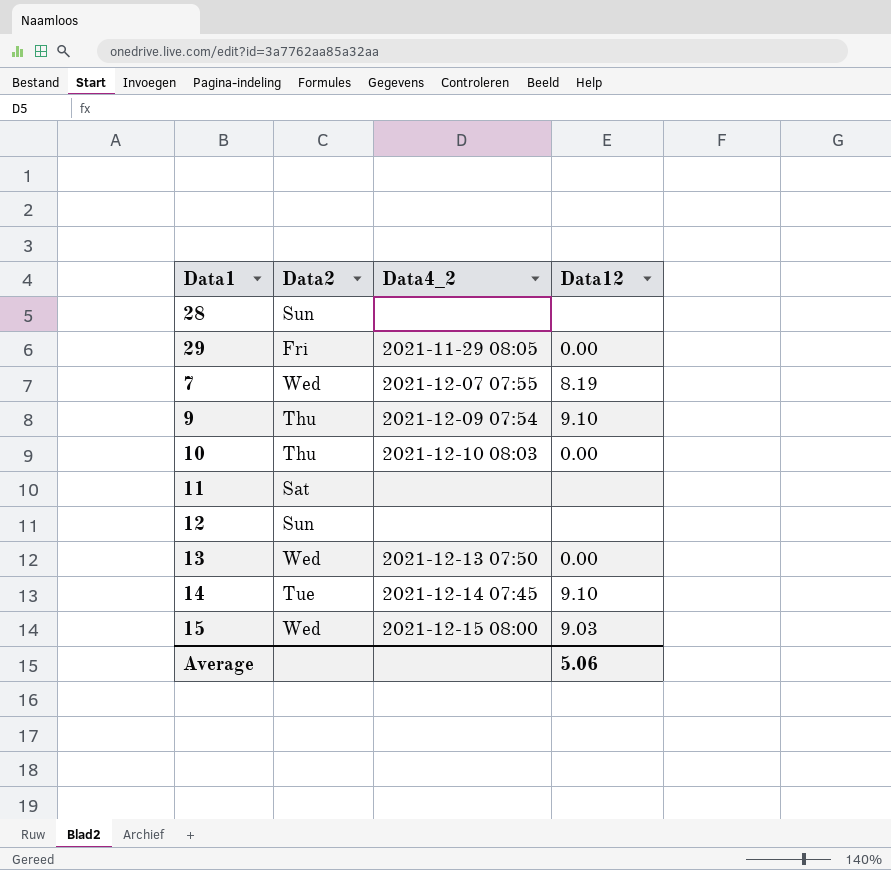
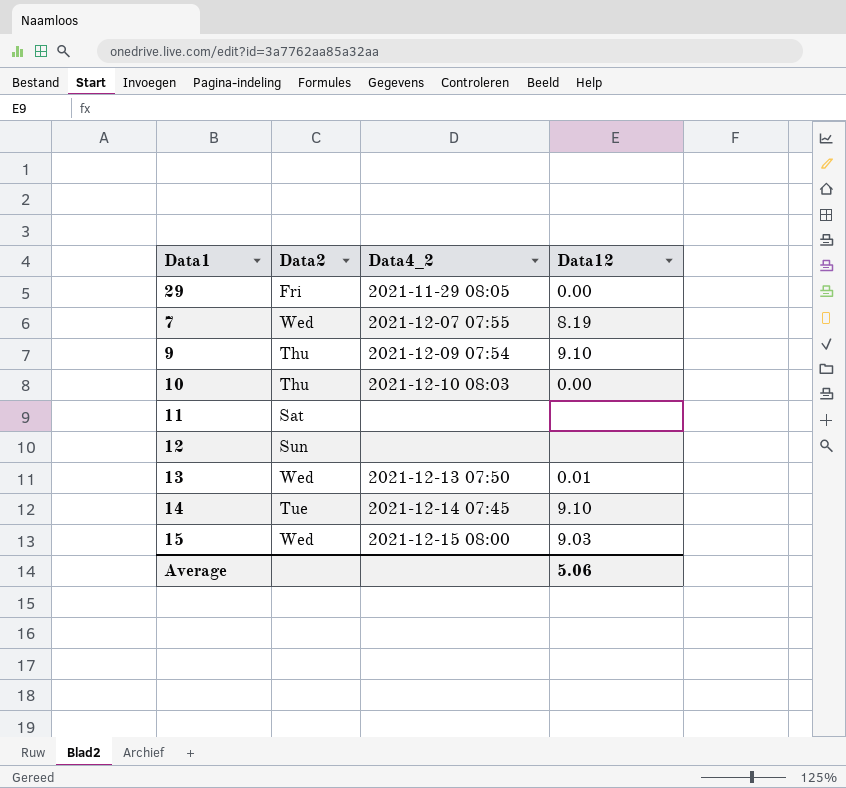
row 28: Sun | none | none -> none
13 | Data12: 0.00 -> 0.01

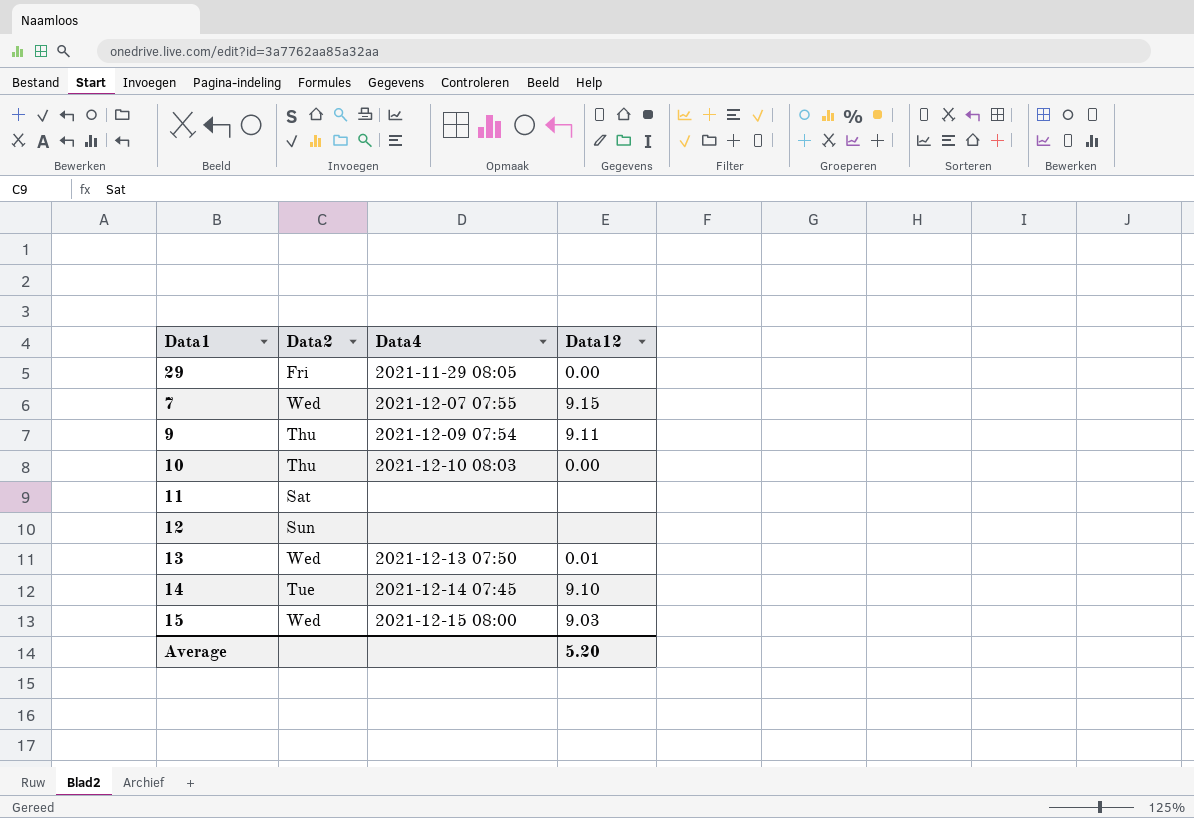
column name: Data4_2 -> Data4
7 | Data12: 8.19 -> 9.15
9 | Data12: 9.10 -> 9.11
Average | Data12: 5.06 -> 5.20

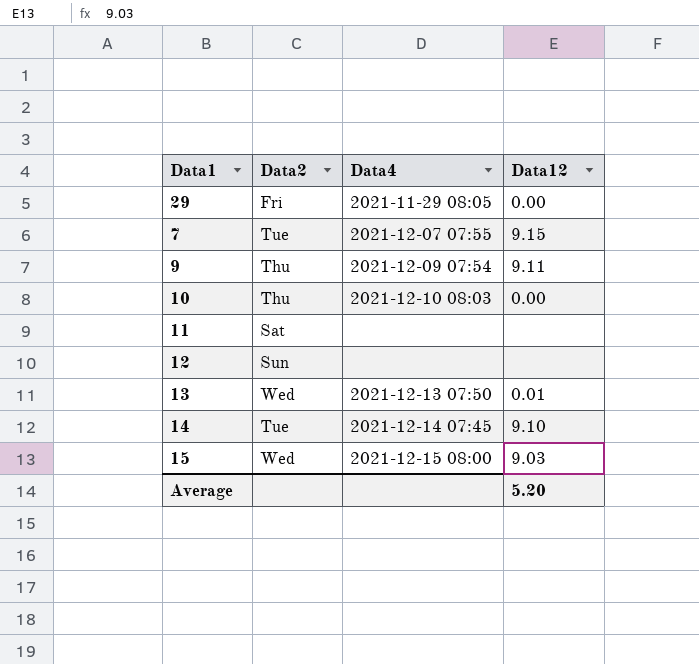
7 | Data2: Wed -> Tue

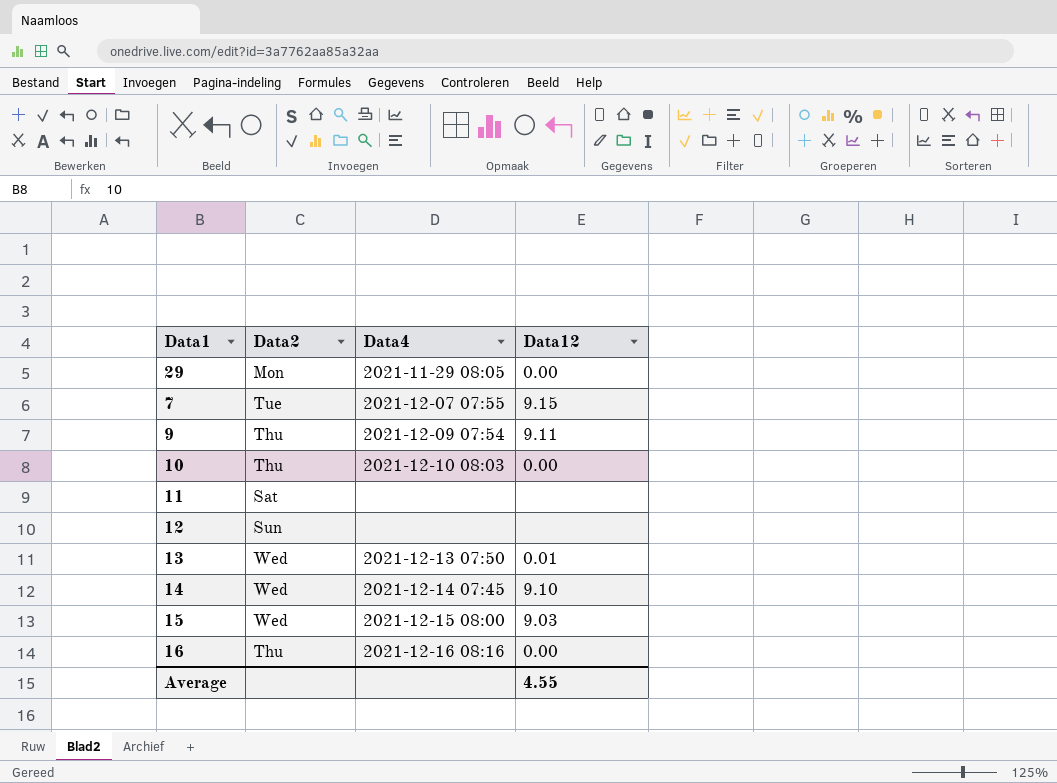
29 | Data2: Fri -> Mon
14 | Data2: Tue -> Wed
row 16: none -> Thu | 2021-12-16 08:16 | 0.00
Average | Data12: 5.20 -> 4.55

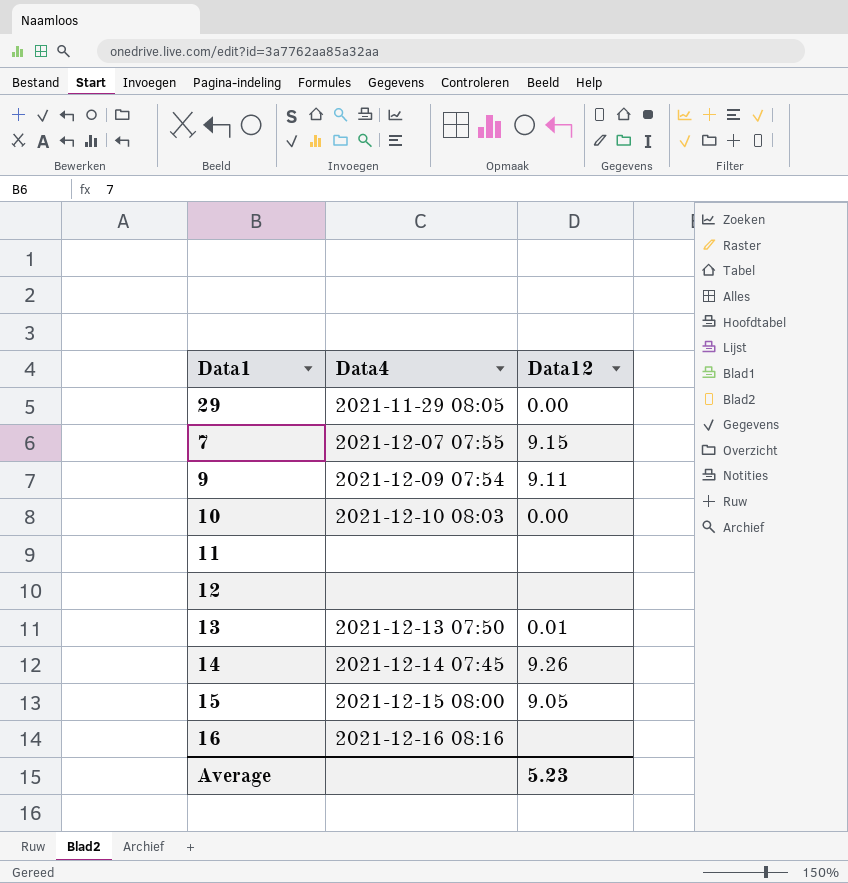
column Data2 | position: 2 -> none
14 | Data12: 9.10 -> 9.26
15 | Data12: 9.03 -> 9.05
16 | Data12: 0.00 -> none
Average | Data12: 4.55 -> 5.23

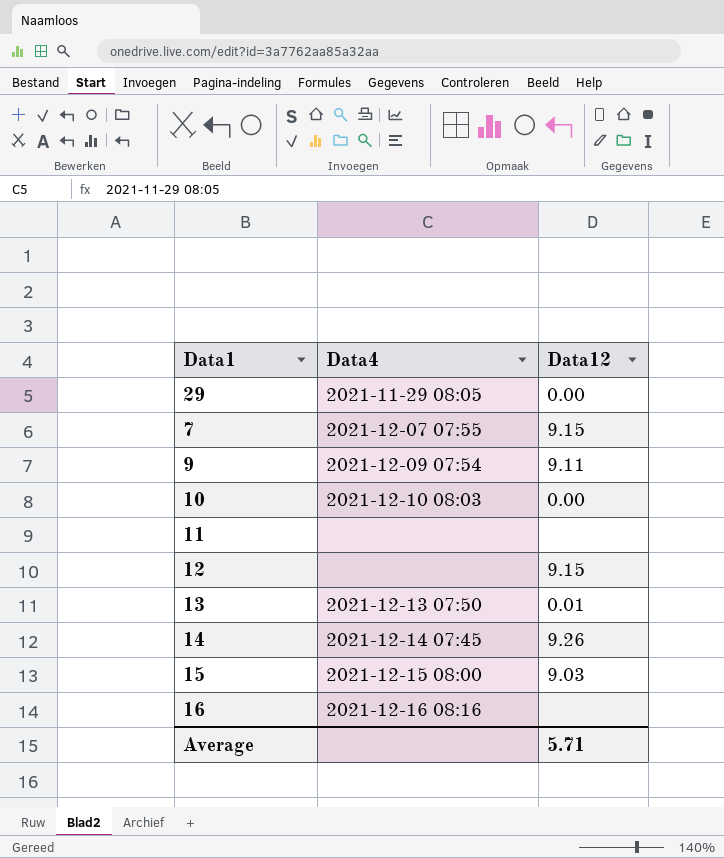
12 | Data12: none -> 9.15
15 | Data12: 9.05 -> 9.03
Average | Data12: 5.23 -> 5.71

